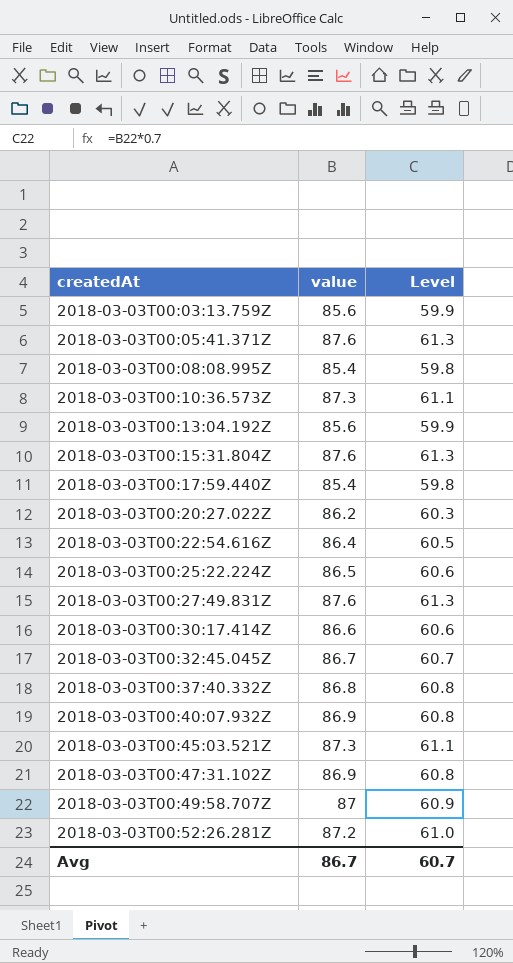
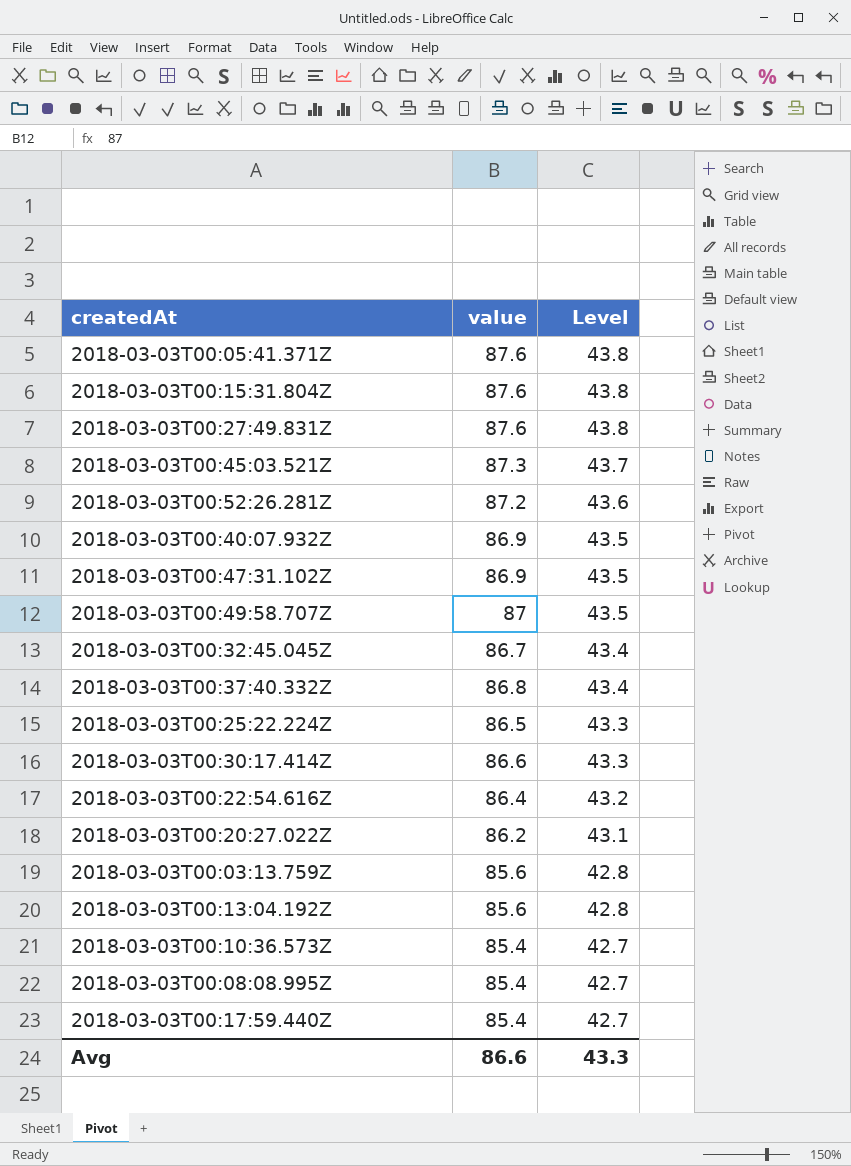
row order: createdAt ascending -> Level descending
column Level | formula: [value] * 0.7 -> [value] * 0.5
2018-03-03T00:10:36.573Z | value: 87.3 -> 85.4
Avg | value: 86.7 -> 86.6
Avg | Level: 60.7 -> 43.3

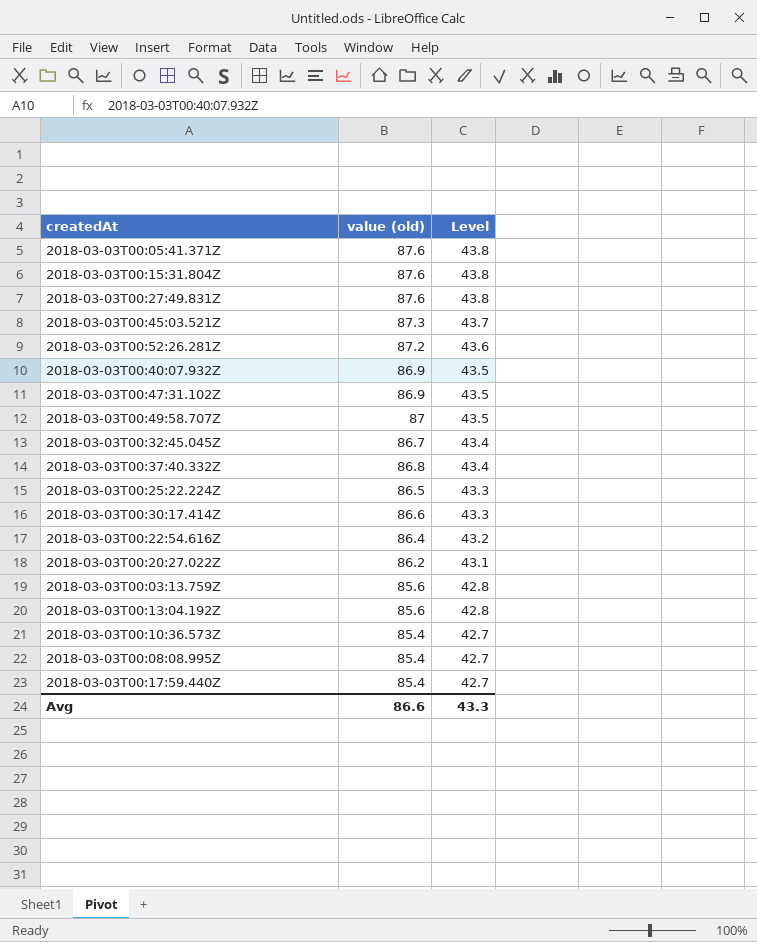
column name: value -> value (old)

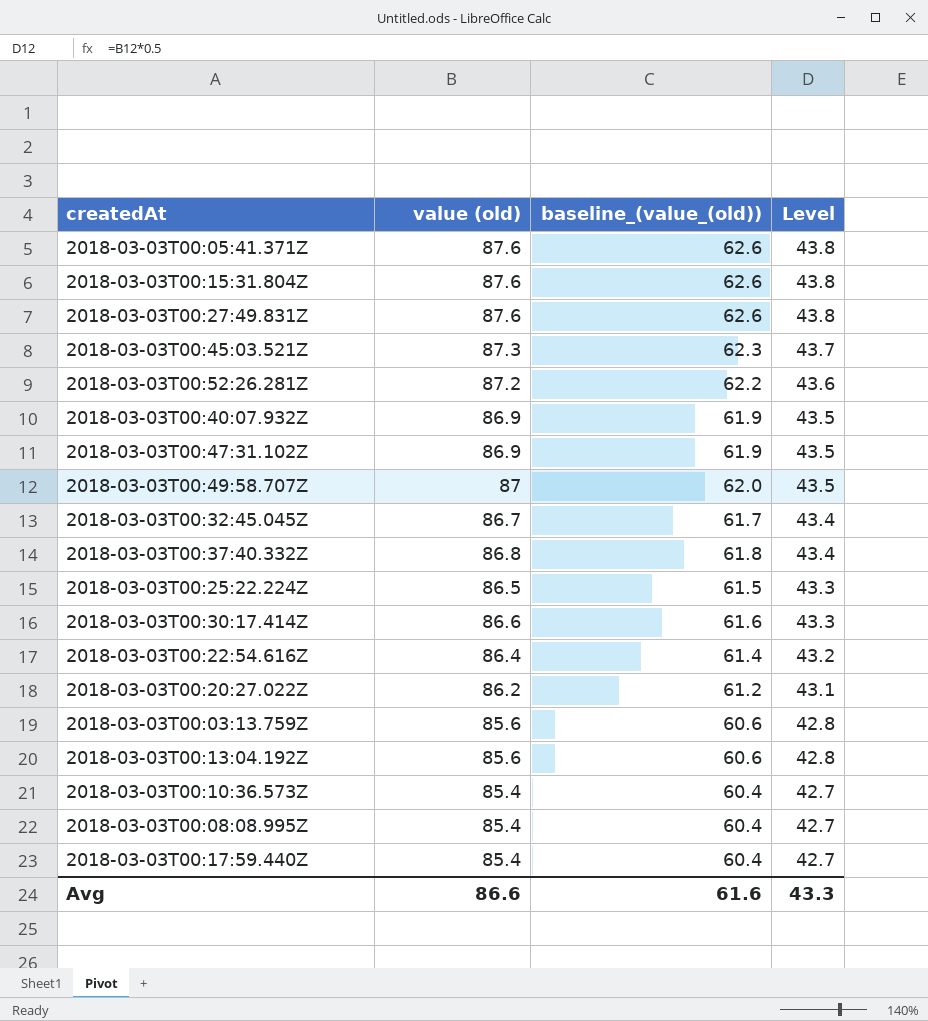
column baseline_(value_(old)) | formula: none -> [value (old)] - 25

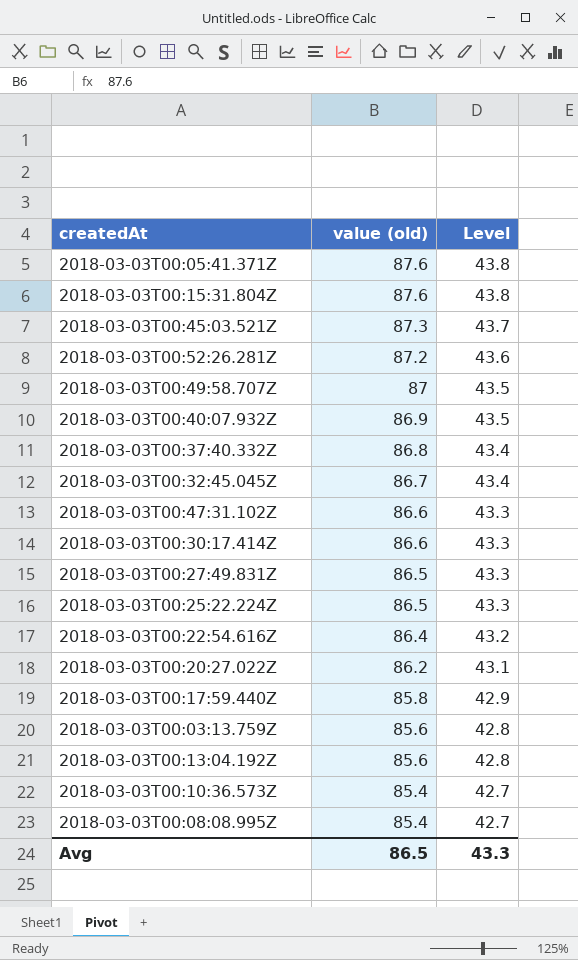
row order: Level descending -> value (old) descending
column baseline_(value_(old)) | formula: [value (old)] - 25 -> none
2018-03-03T00:47:31.102Z | value (old): 86.9 -> 86.6
2018-03-03T00:47:31.102Z | Level: 43.5 -> 43.3
2018-03-03T00:27:49.831Z | value (old): 87.6 -> 86.5
2018-03-03T00:27:49.831Z | Level: 43.8 -> 43.3
2018-03-03T00:17:59.440Z | value (old): 85.4 -> 85.8
2018-03-03T00:17:59.440Z | Level: 42.7 -> 42.9
Avg | value (old): 86.6 -> 86.5

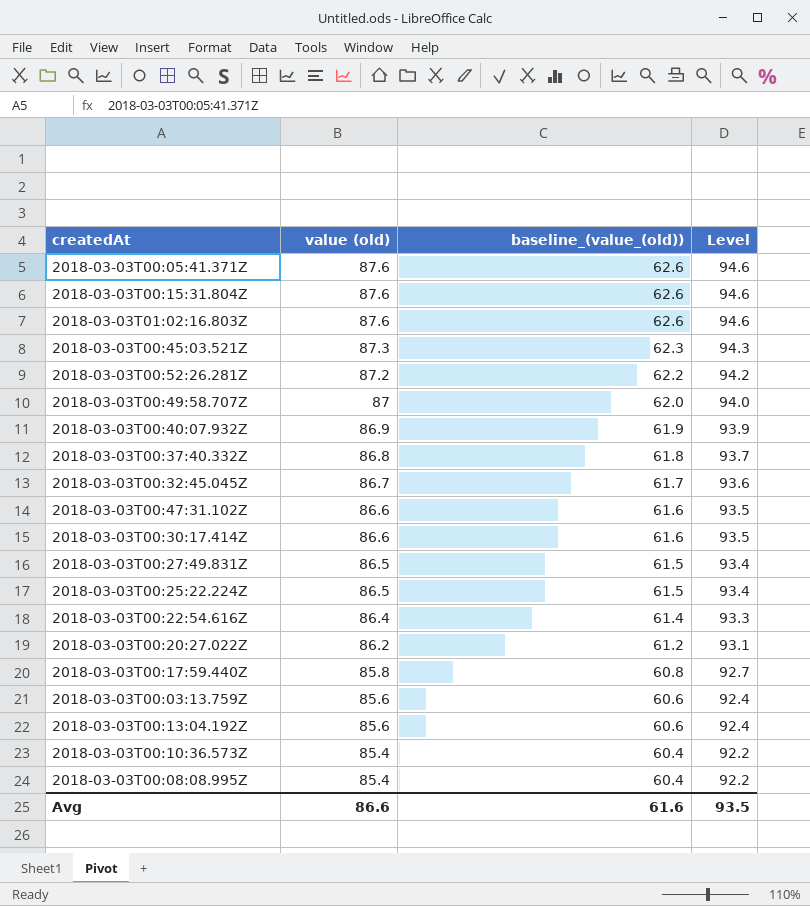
column baseline_(value_(old)) | formula: none -> [value (old)] - 25
column Level | formula: [value (old)] * 0.5 -> [value (old)] * 1.08
row 2018-03-03T01:02:16.803Z: none -> 87.6 | 62.6 | 94.6
Avg | value (old): 86.5 -> 86.6
Avg | Level: 43.3 -> 93.5

